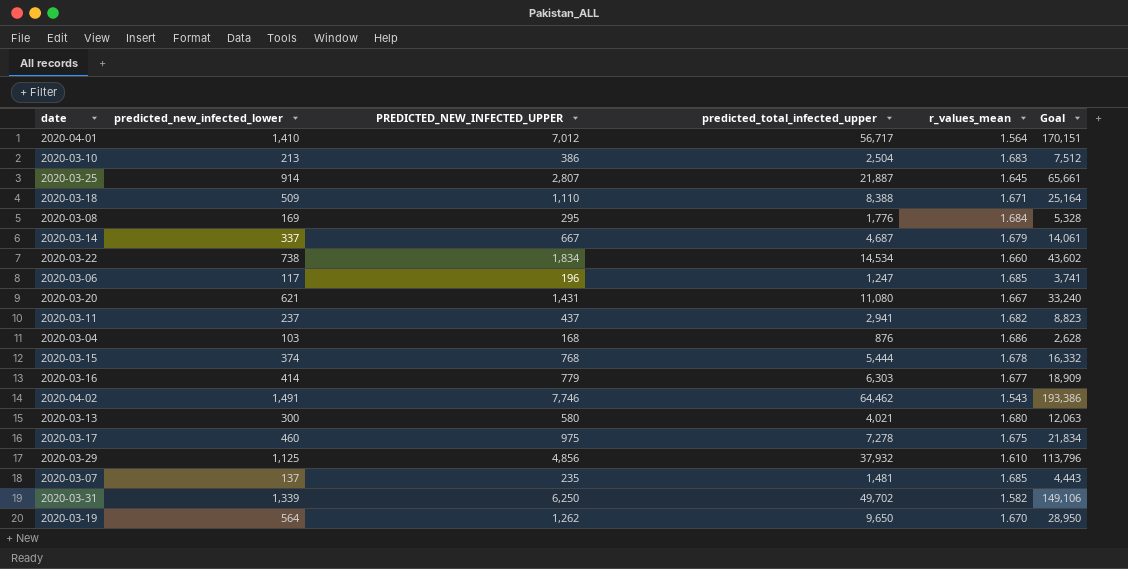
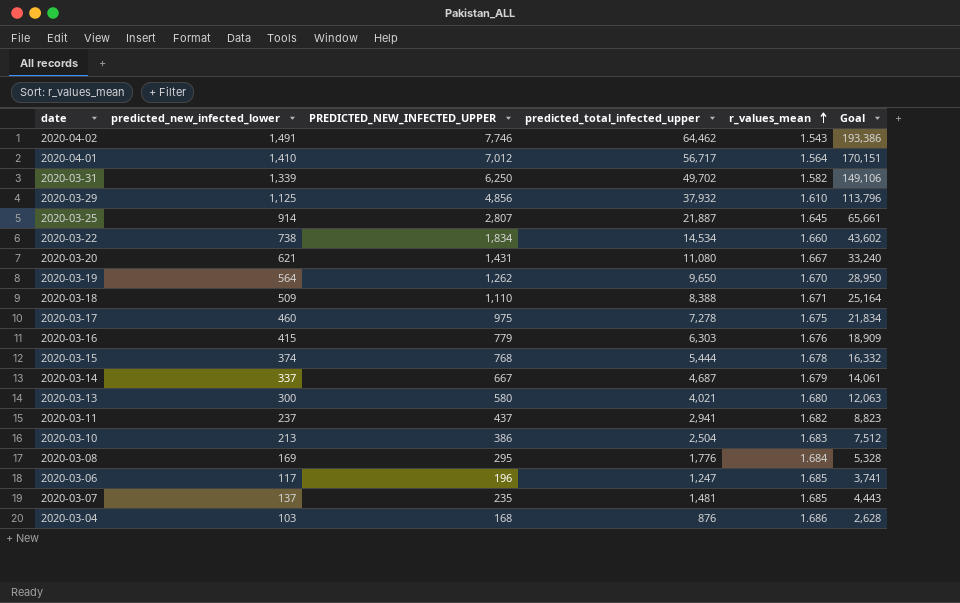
row order: none -> r_values_mean ascending
2020-03-16 | predicted_new_infected_lower: 414 -> 415
2020-03-16 | r_values_mean: 1.677 -> 1.676

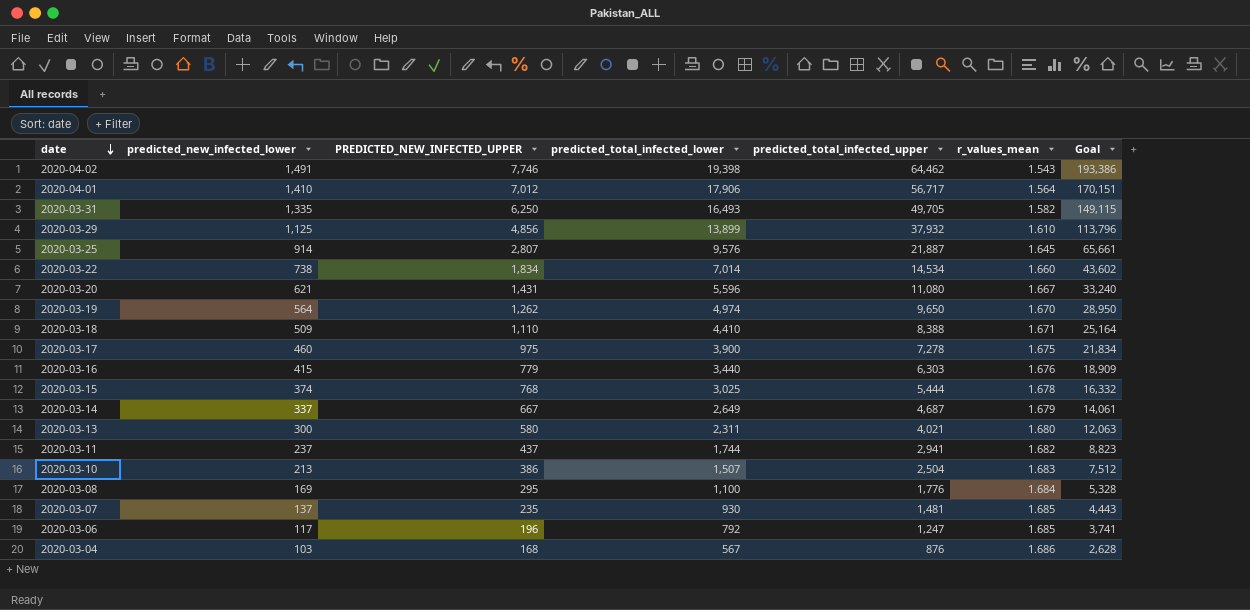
row order: r_values_mean ascending -> date descending
column predicted_total_infected_lower | position: none -> 4
2020-03-31 | predicted_new_infected_lower: 1,339 -> 1,335
2020-03-31 | predicted_total_infected_upper: 49,702 -> 49,705
2020-03-31 | Goal: 149,106 -> 149,115

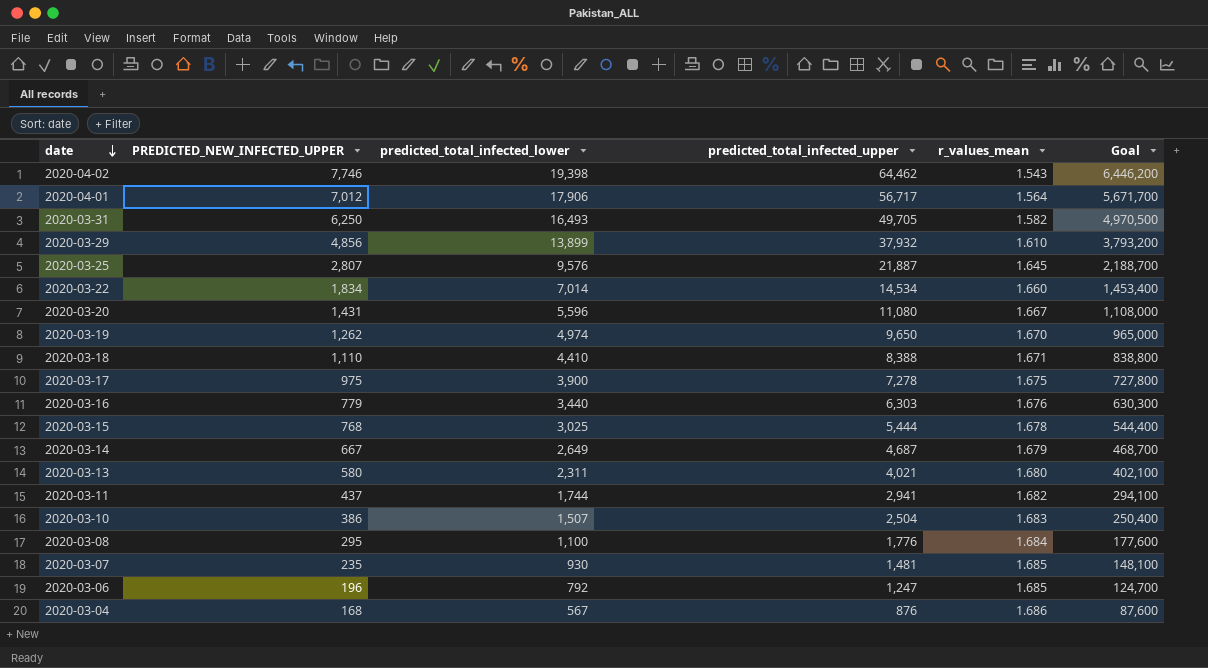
column predicted_new_infected_lower | position: 2 -> none
column Goal | formula: [predicted_total_infected_upper] * 3 -> [predicted_total_infected_upper] * 100

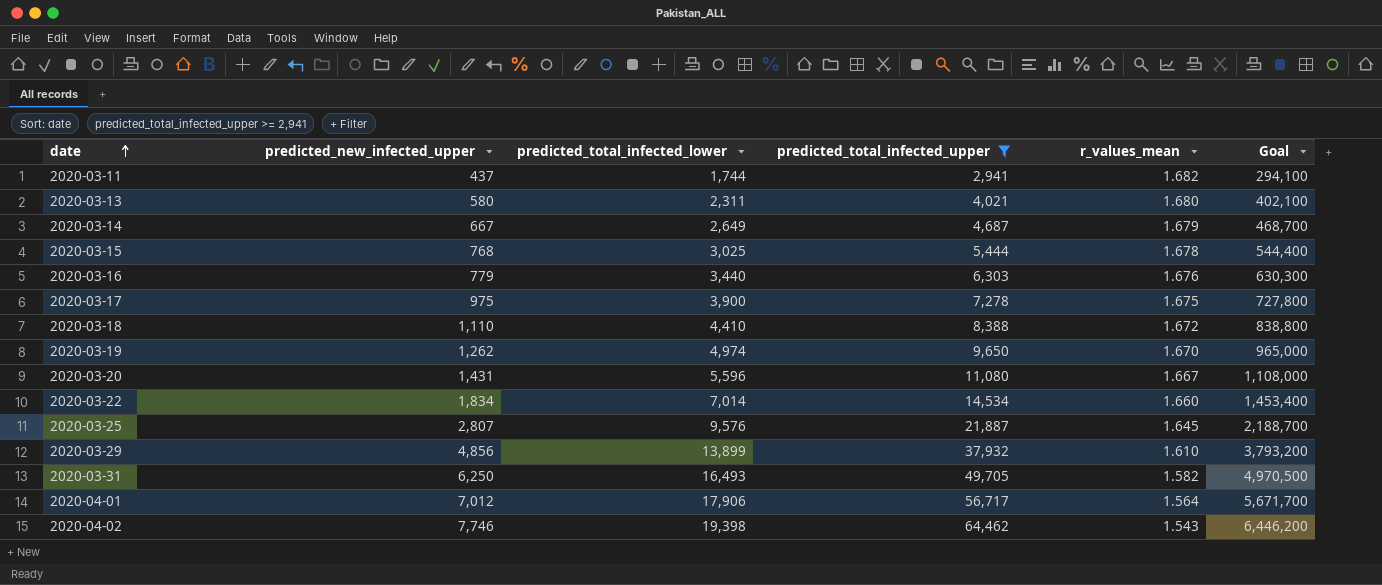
filter: none -> predicted_total_infected_upper >= 2,941
row order: date descending -> date ascending
column name: PREDICTED_NEW_INFECTED_UPPER -> predicted_new_infected_upper
2020-03-18 | r_values_mean: 1.671 -> 1.672

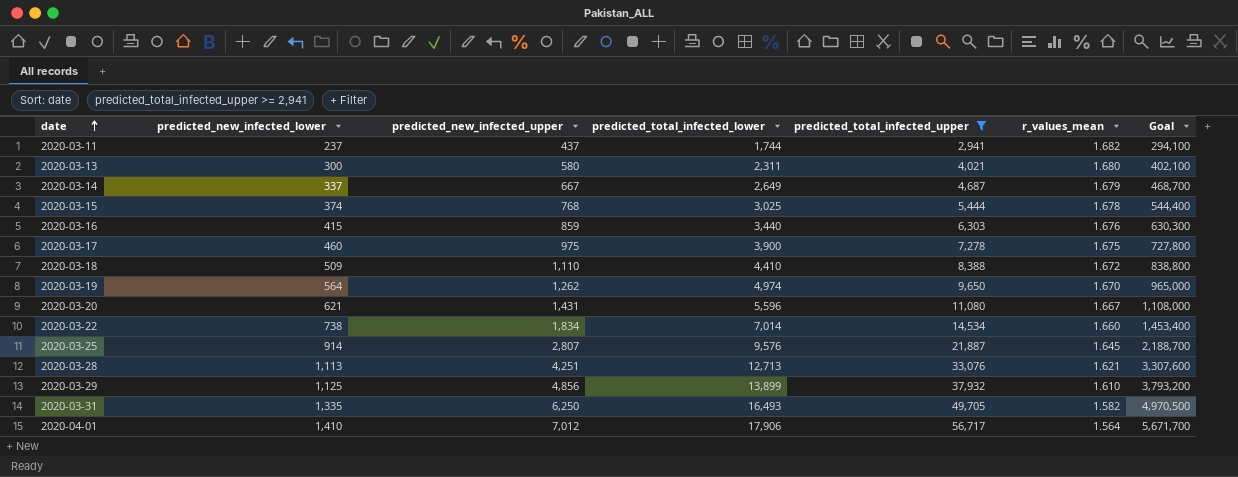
column predicted_new_infected_lower | position: none -> 2
row 2020-04-02: 7,746 | 19,398 | 64,462 | 1.543 | 6,446,200 -> none
2020-03-16 | predicted_new_infected_upper: 779 -> 859
row 2020-03-28: none -> 1,113 | 4,251 | 12,713 | 33,076 | 1.621 | 3,307,600

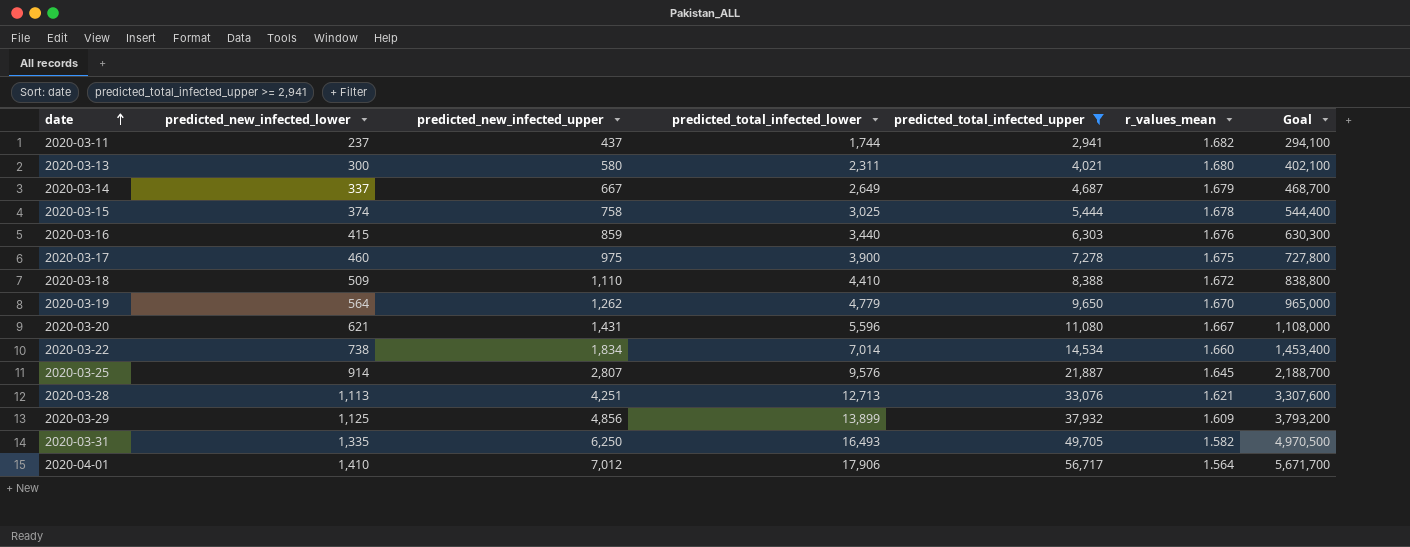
2020-03-15 | predicted_new_infected_upper: 768 -> 758
2020-03-19 | predicted_total_infected_lower: 4,974 -> 4,779
2020-03-29 | r_values_mean: 1.610 -> 1.609

